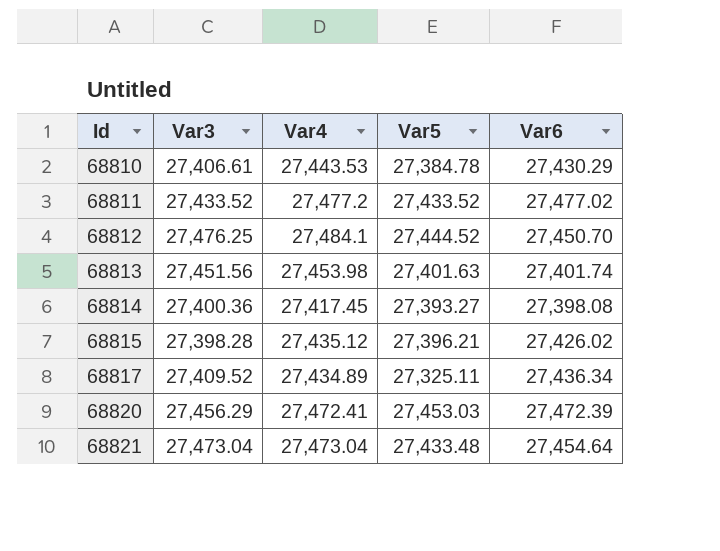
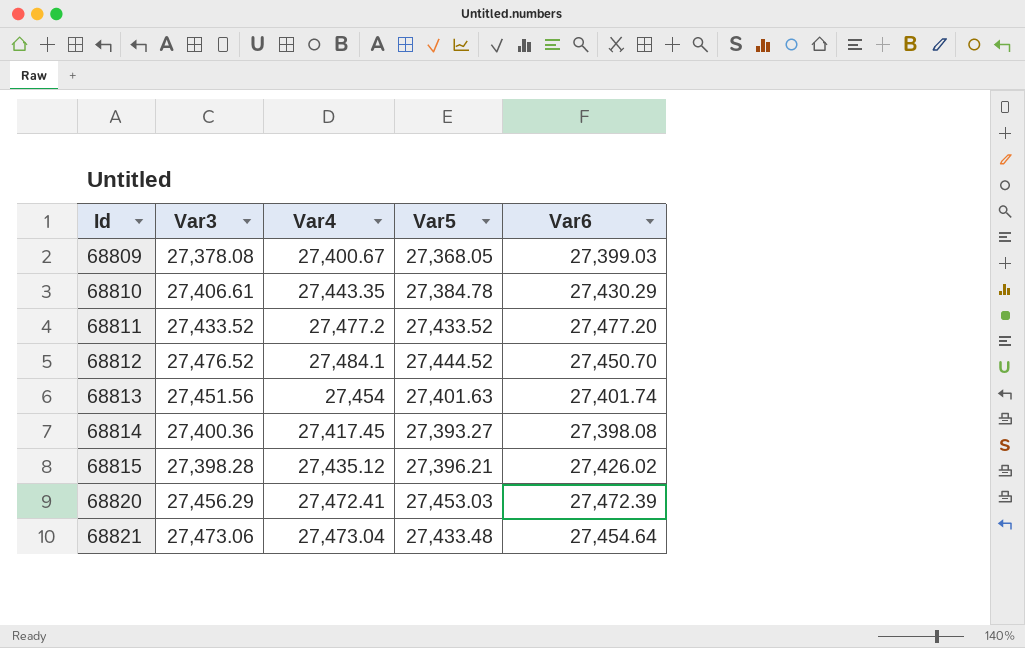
row 68817: 27,409.52 | 27,434.89 | 27,325.11 | 27,436.34 -> none
row 68809: none -> 27,378.08 | 27,400.67 | 27,368.05 | 27,399.03
68810 | Var4: 27,443.53 -> 27,443.35
68811 | Var6: 27,477.02 -> 27,477.20
68812 | Var3: 27,476.25 -> 27,476.52
68813 | Var4: 27,453.98 -> 27,454
68821 | Var3: 27,473.04 -> 27,473.06

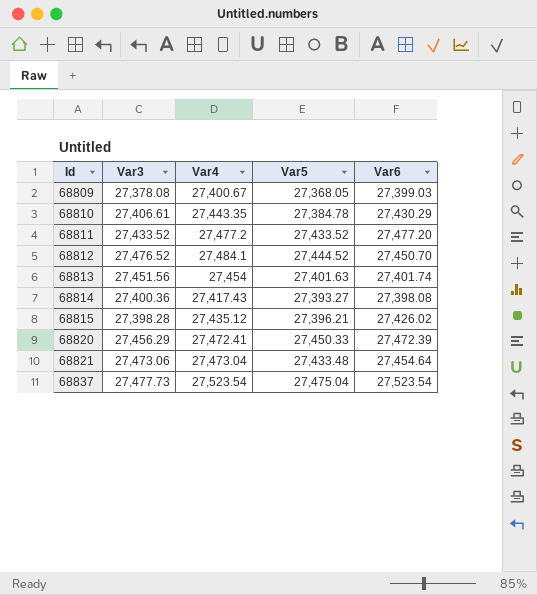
68814 | Var4: 27,417.45 -> 27,417.43
68820 | Var5: 27,453.03 -> 27,450.33
row 68837: none -> 27,477.73 | 27,523.54 | 27,475.04 | 27,523.54

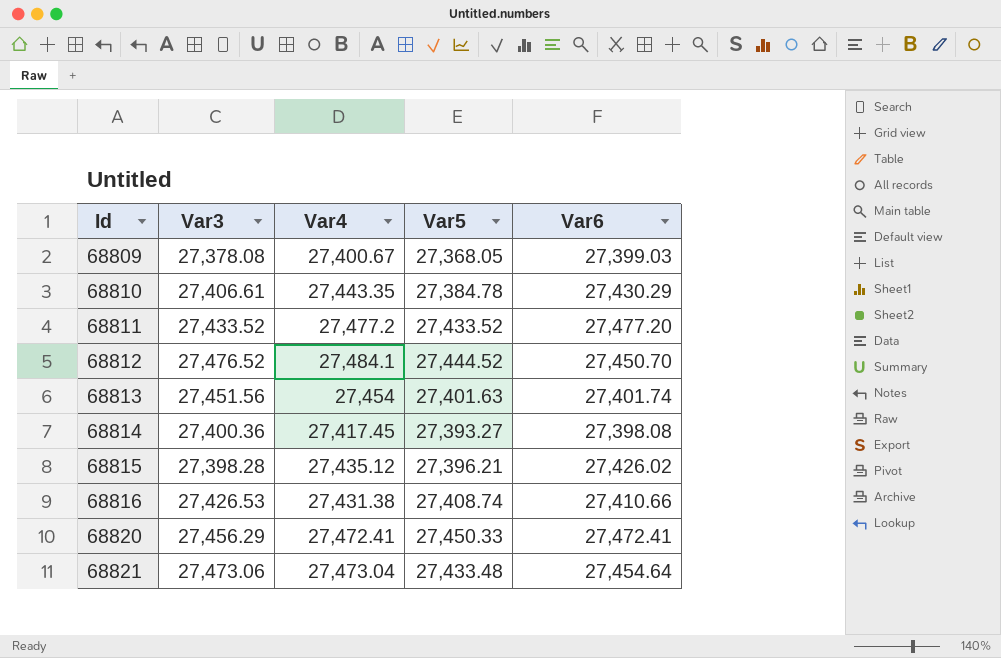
row 68837: 27,477.73 | 27,523.54 | 27,475.04 | 27,523.54 -> none
68814 | Var4: 27,417.43 -> 27,417.45
row 68816: none -> 27,426.53 | 27,431.38 | 27,408.74 | 27,410.66
68820 | Var6: 27,472.39 -> 27,472.41

